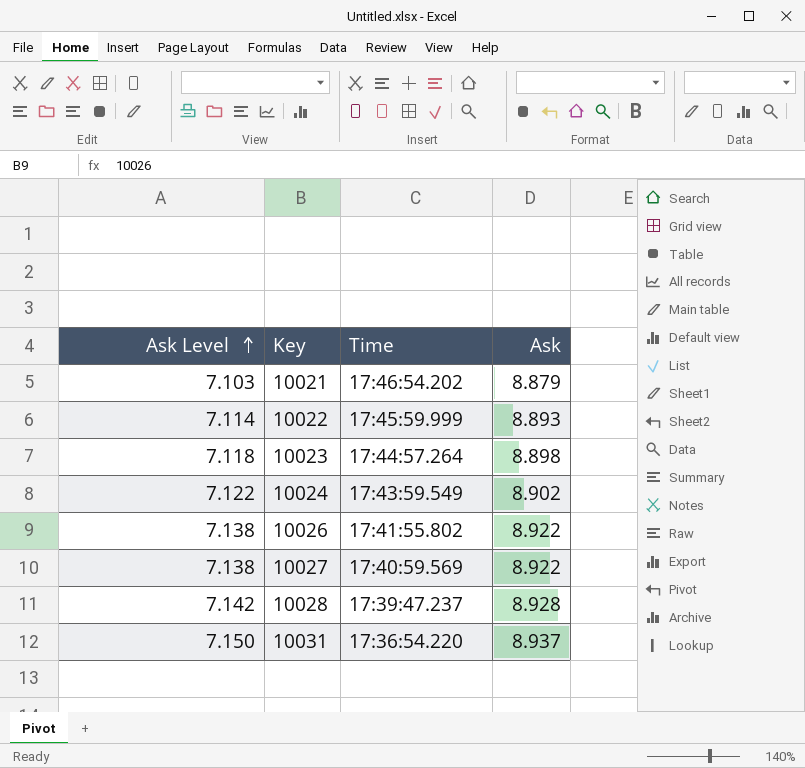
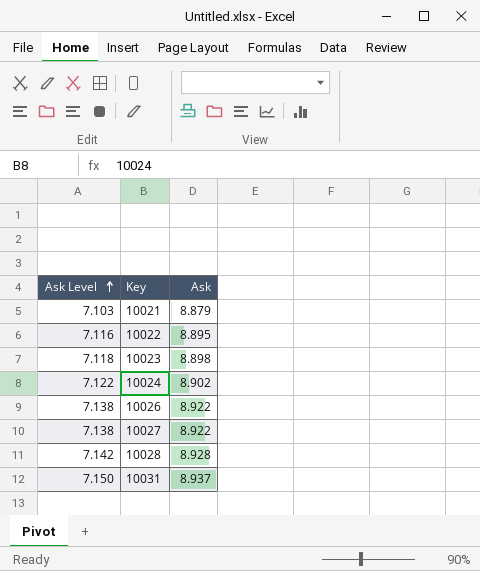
column Time | position: 3 -> none
10022 | Ask Level: 7.114 -> 7.116
10022 | Ask: 8.893 -> 8.895

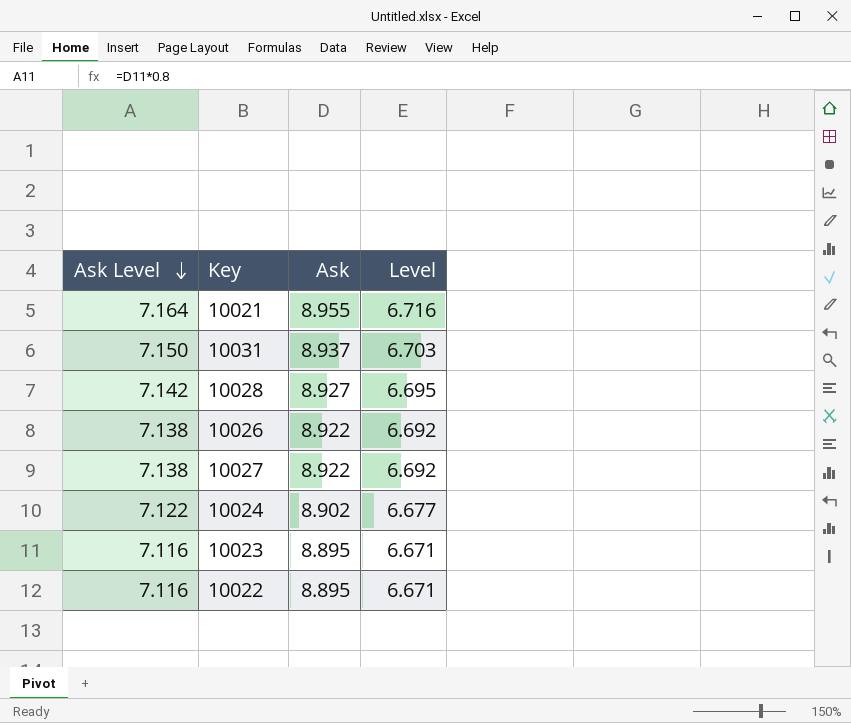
row order: Ask Level ascending -> Ask Level descending
column Level | formula: none -> [Ask] * 0.75
10021 | Ask Level: 7.103 -> 7.164
10021 | Ask: 8.879 -> 8.955
10028 | Ask: 8.928 -> 8.927
10023 | Ask Level: 7.118 -> 7.116
10023 | Ask: 8.898 -> 8.895

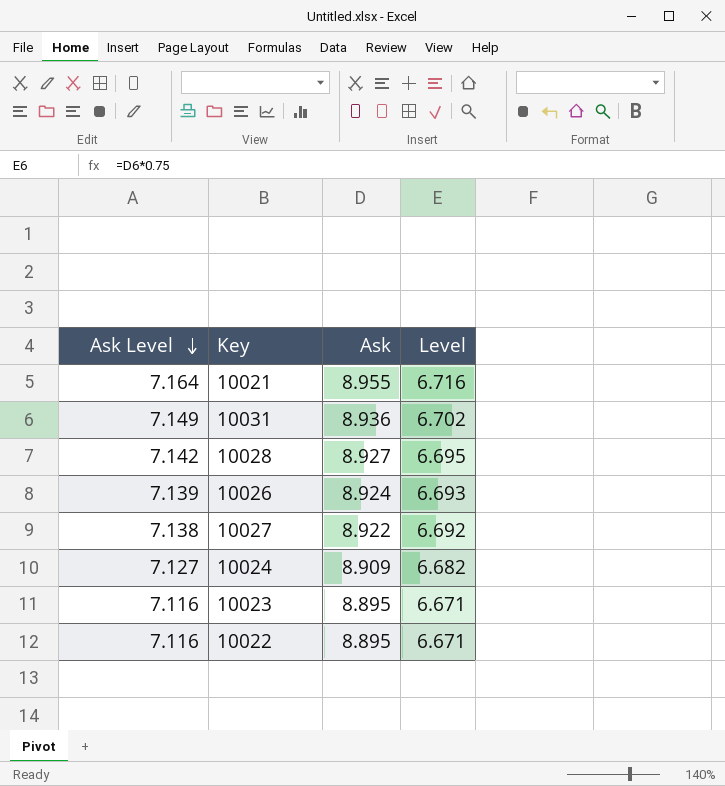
10031 | Ask Level: 7.150 -> 7.149
10031 | Ask: 8.937 -> 8.936
10031 | Level: 6.703 -> 6.702
10026 | Ask Level: 7.138 -> 7.139
10026 | Ask: 8.922 -> 8.924
10026 | Level: 6.692 -> 6.693
10024 | Ask Level: 7.122 -> 7.127
10024 | Ask: 8.902 -> 8.909
10024 | Level: 6.677 -> 6.682

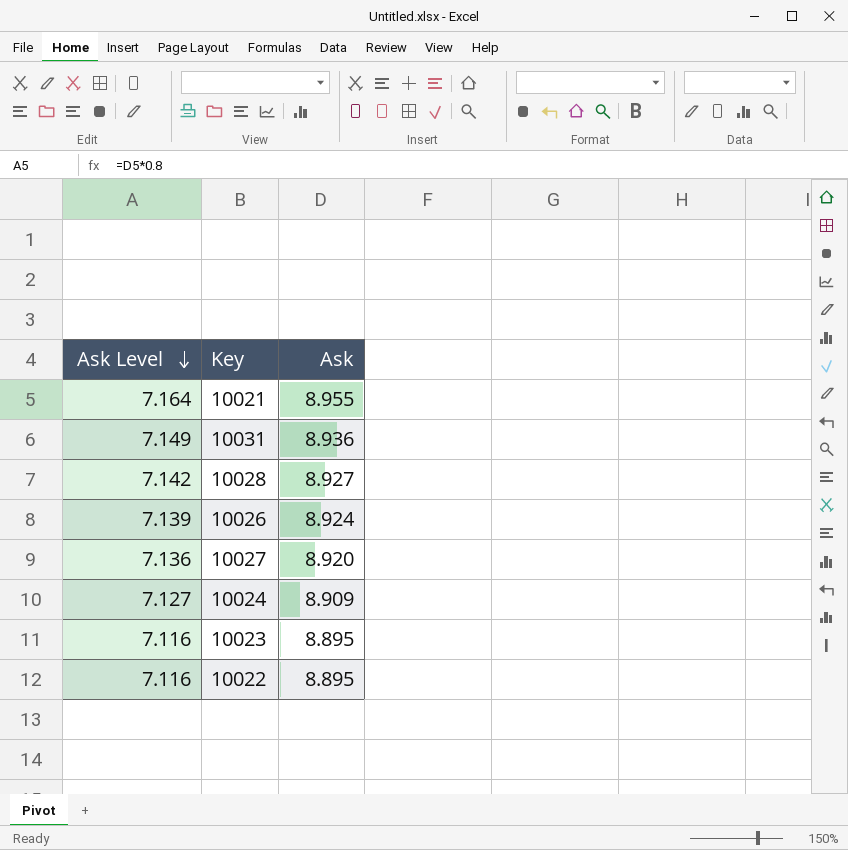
column Level | formula: [Ask] * 0.75 -> none
10027 | Ask Level: 7.138 -> 7.136
10027 | Ask: 8.922 -> 8.920

